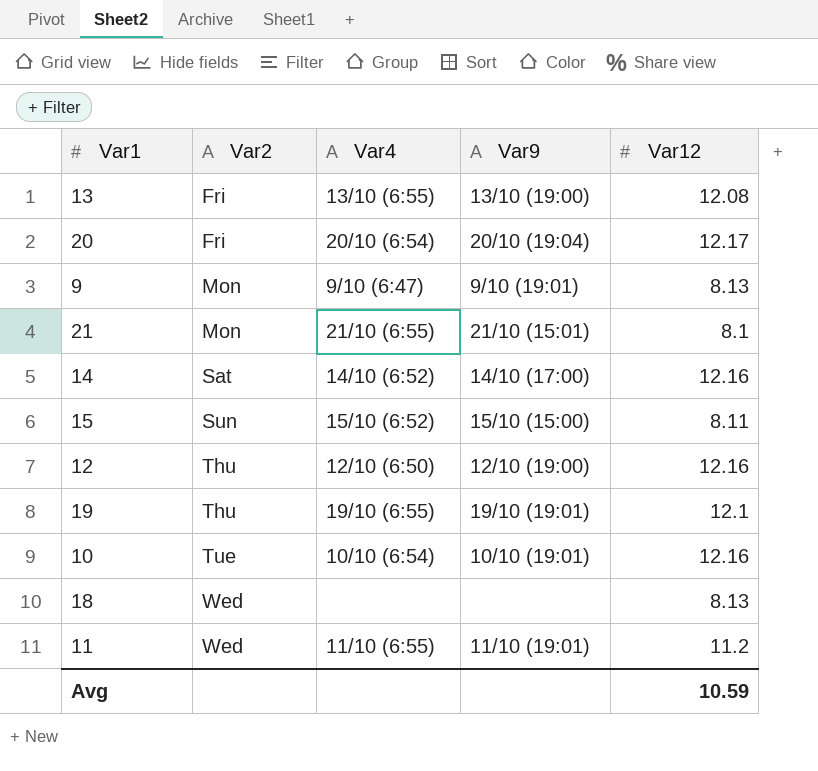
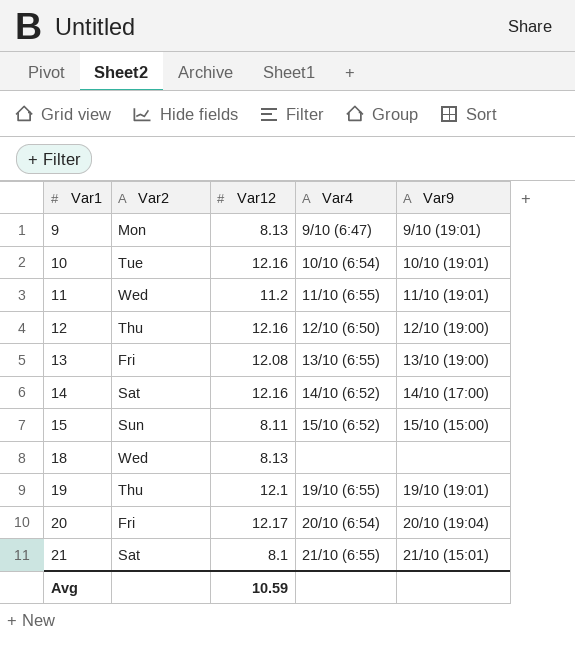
row order: Var2 ascending -> Var1 ascending
column Var12 | position: 5 -> 3
21 | Var2: Mon -> Sat

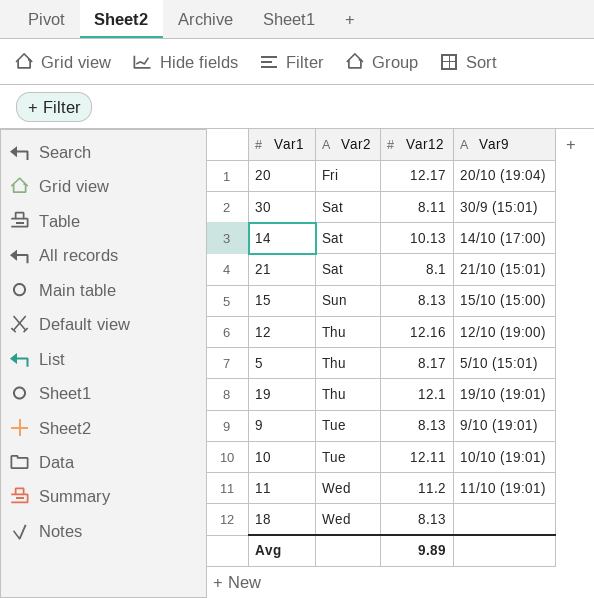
row order: Var1 ascending -> Var2 ascending
column Var4 | position: 4 -> none
row 13: Fri | 12.08 | 13/10 (6:55) | 13/10 (19:00) -> none
row 30: none -> Sat | 8.11 | 30/9 (15:01)
14 | Var12: 12.16 -> 10.13
15 | Var12: 8.11 -> 8.13
row 5: none -> Thu | 8.17 | 5/10 (15:01)
9 | Var2: Mon -> Tue
10 | Var12: 12.16 -> 12.11
Avg | Var12: 10.59 -> 9.89

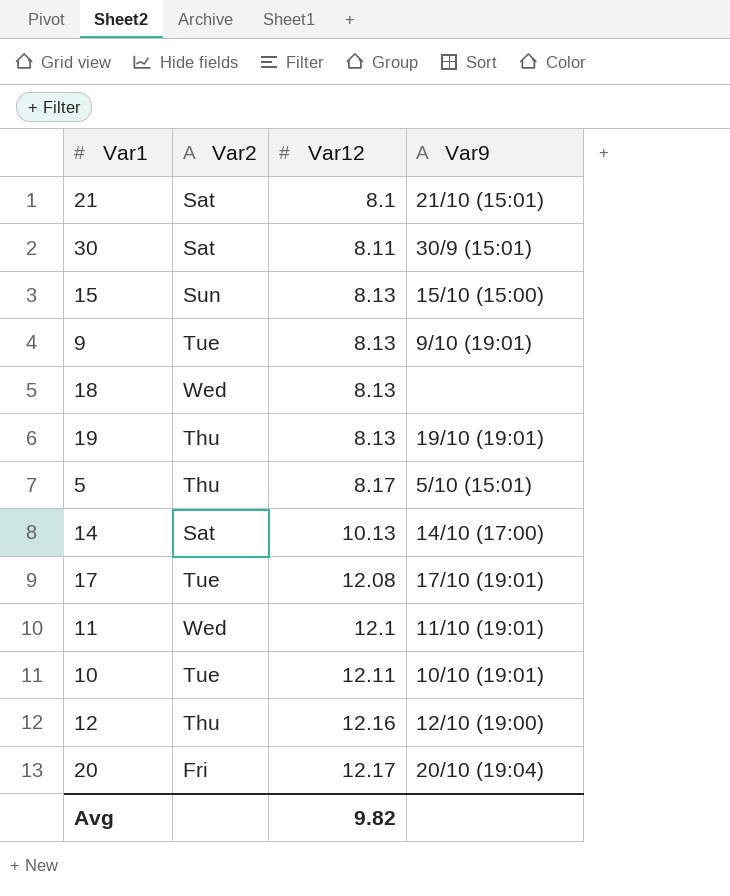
row order: Var2 ascending -> Var12 ascending
19 | Var12: 12.1 -> 8.13
row 17: none -> Tue | 12.08 | 17/10 (19:01)
11 | Var12: 11.2 -> 12.1
Avg | Var12: 9.89 -> 9.82

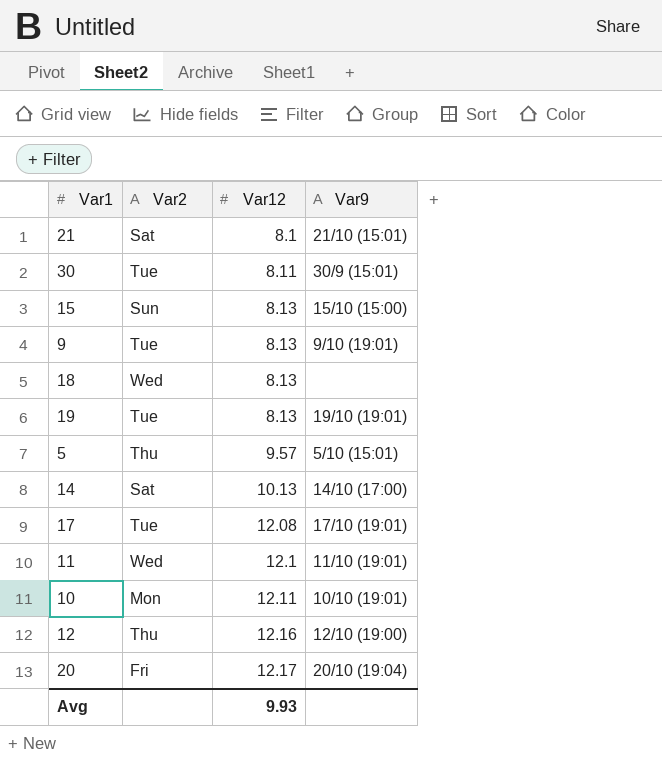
30 | Var2: Sat -> Tue
19 | Var2: Thu -> Tue
5 | Var12: 8.17 -> 9.57
10 | Var2: Tue -> Mon
Avg | Var12: 9.82 -> 9.93

